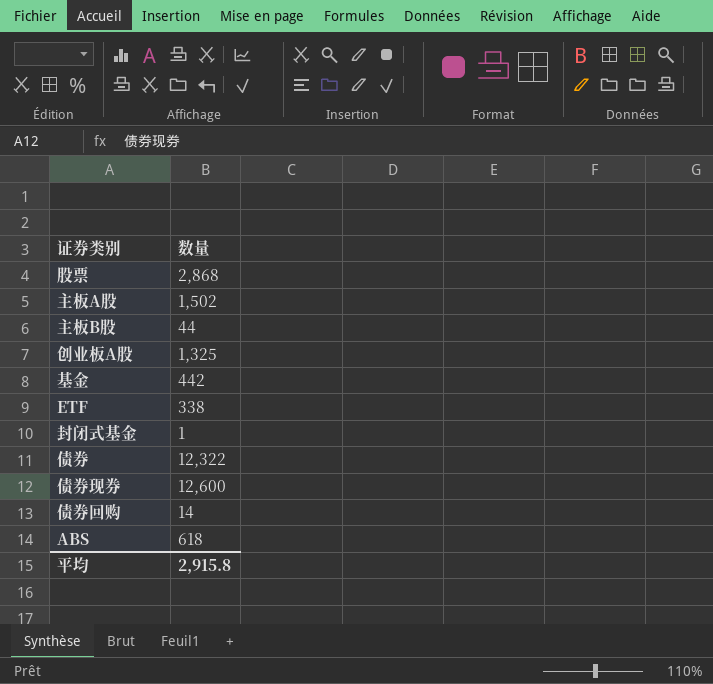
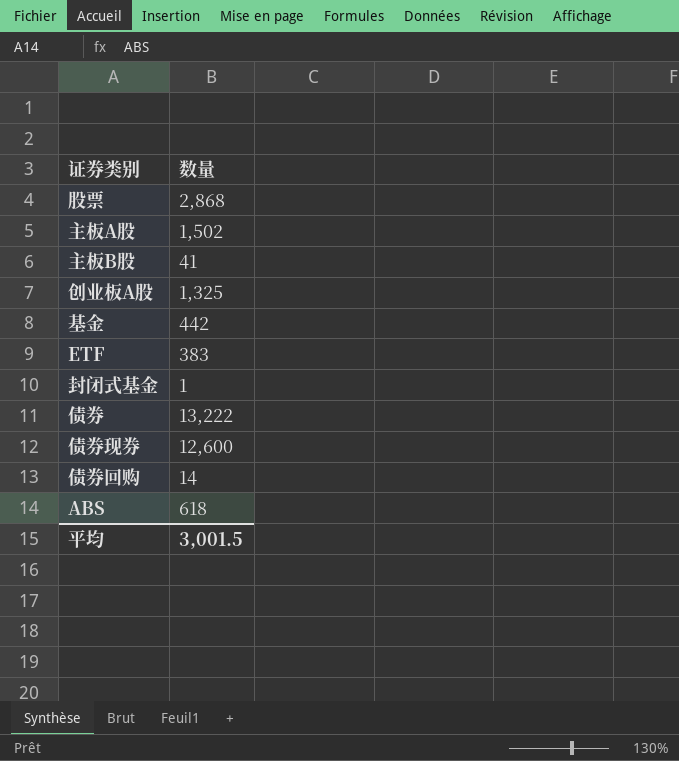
主板B股 | 数量: 44 -> 41
ETF | 数量: 338 -> 383
债券 | 数量: 12,322 -> 13,222
平均 | 数量: 2,915.8 -> 3,001.5

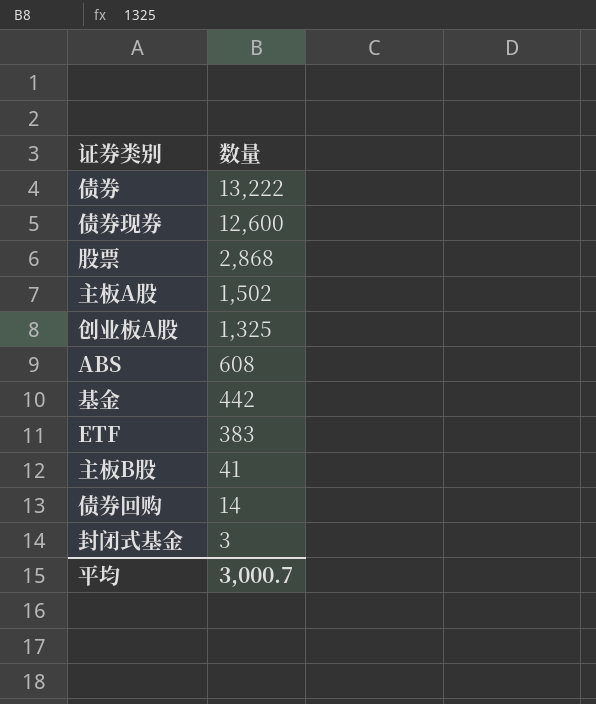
row order: none -> 数量 descending
ABS | 数量: 618 -> 608
封闭式基金 | 数量: 1 -> 3
平均 | 数量: 3,001.5 -> 3,000.7

